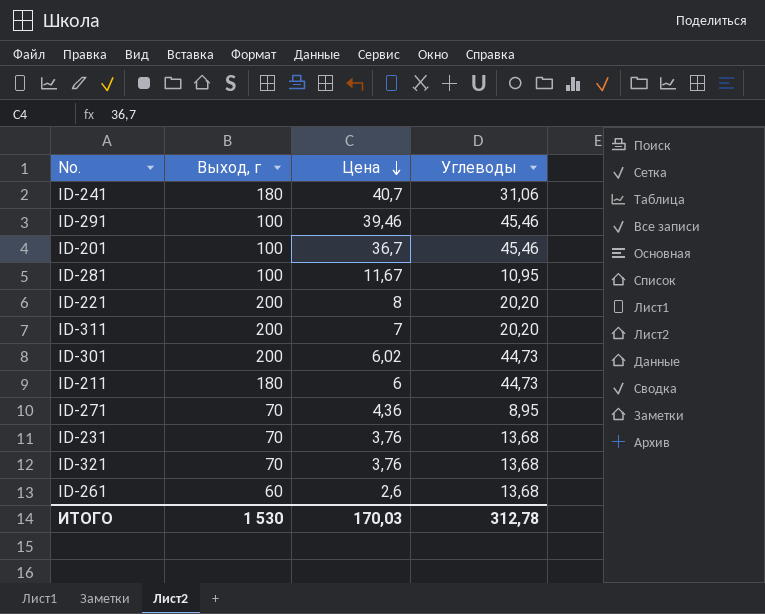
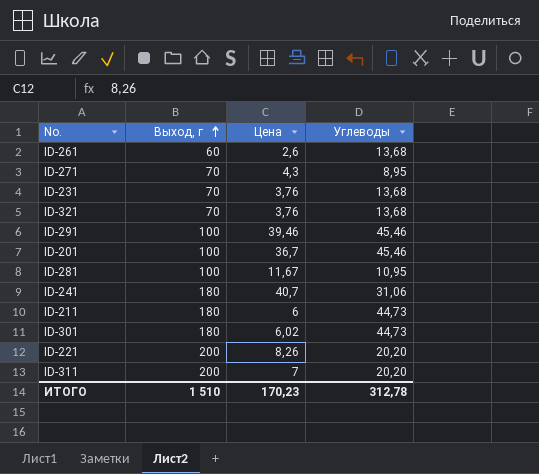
row order: Цена descending -> Выход, г ascending
ID-271 | Цена: 4,36 -> 4,3
ID-301 | Выход, г: 200 -> 180
ID-221 | Цена: 8 -> 8,26
ИТОГО | Выход, г: 1 530 -> 1 510
ИТОГО | Цена: 170,03 -> 170,23

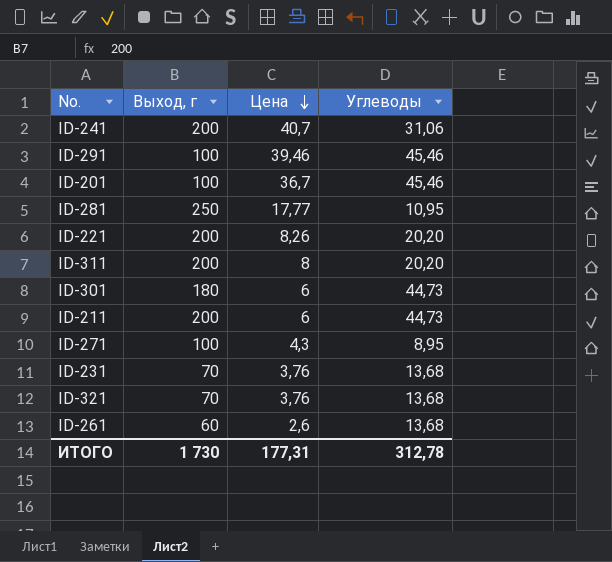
row order: Выход, г ascending -> Цена descending
ID-241 | Выход, г: 180 -> 200
ID-281 | Выход, г: 100 -> 250
ID-281 | Цена: 11,67 -> 17,77
ID-311 | Цена: 7 -> 8
ID-301 | Цена: 6,02 -> 6
ID-211 | Выход, г: 180 -> 200
ID-271 | Выход, г: 70 -> 100
ИТОГО | Выход, г: 1 510 -> 1 730
ИТОГО | Цена: 170,23 -> 177,31

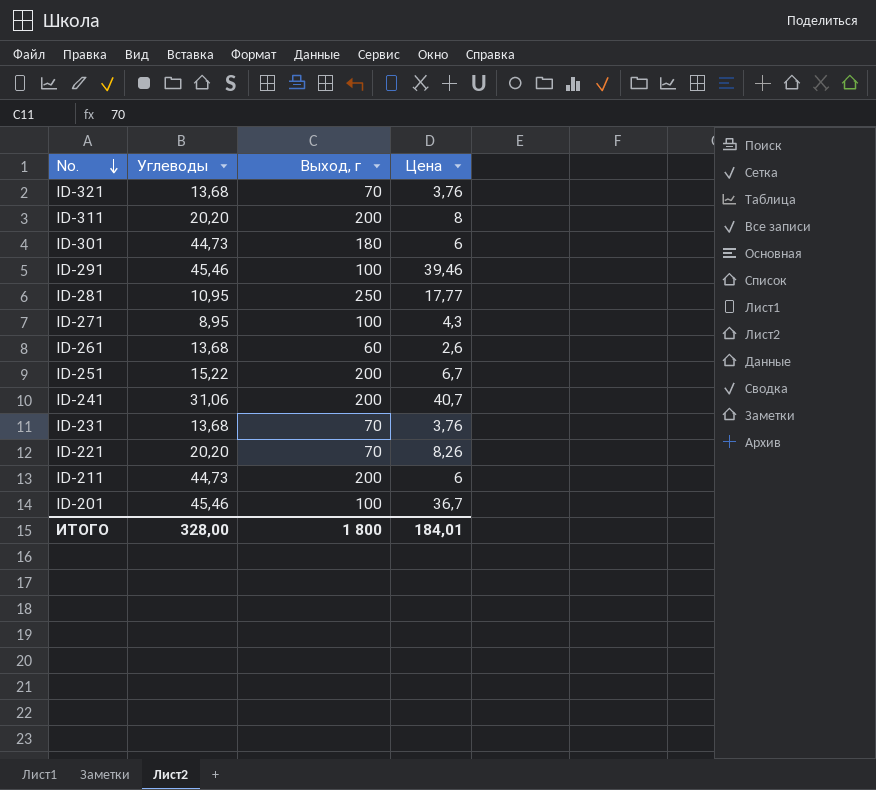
row order: Цена descending -> No. descending
column Углеводы | position: 4 -> 2
row ID-251: none -> 15,22 | 200 | 6,7
ID-221 | Выход, г: 200 -> 70
ИТОГО | Углеводы: 312,78 -> 328,00
ИТОГО | Выход, г: 1 730 -> 1 800
ИТОГО | Цена: 177,31 -> 184,01

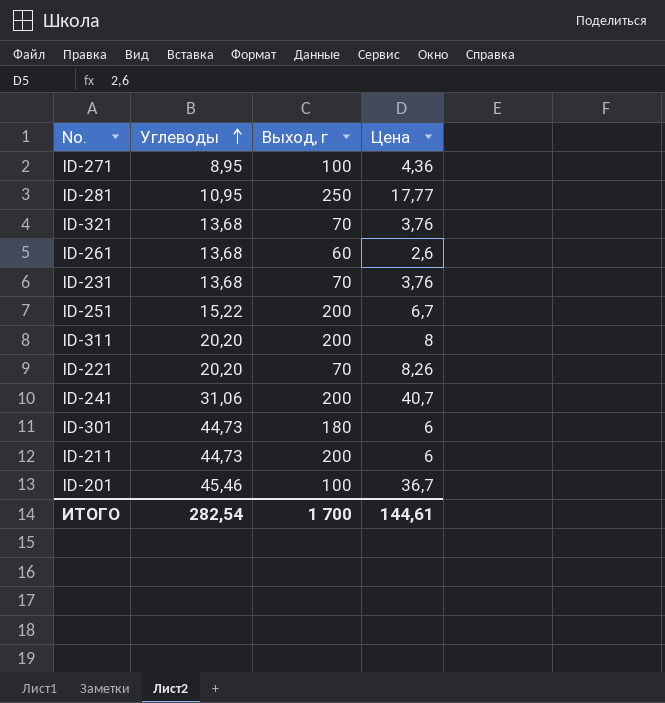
row order: No. descending -> Углеводы ascending
row ID-291: 45,46 | 100 | 39,46 -> none
ID-271 | Цена: 4,3 -> 4,36
ИТОГО | Углеводы: 328,00 -> 282,54
ИТОГО | Выход, г: 1 800 -> 1 700
ИТОГО | Цена: 184,01 -> 144,61

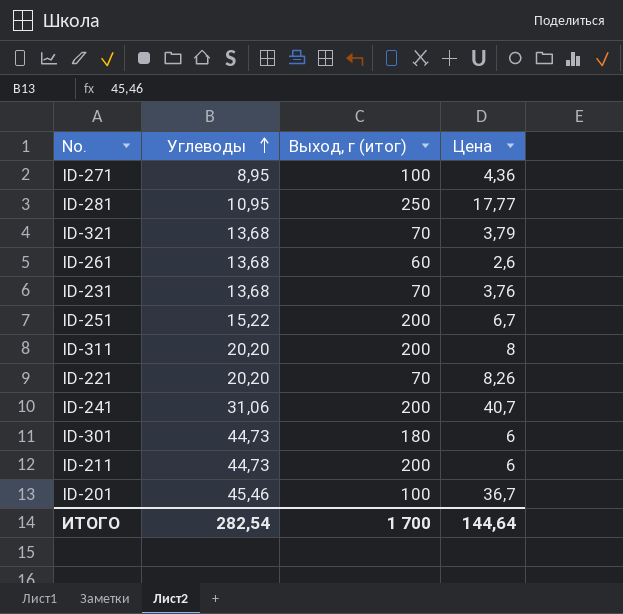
column name: Выход, г -> Выход, г (итог)
ID-321 | Цена: 3,76 -> 3,79
ИТОГО | Цена: 144,61 -> 144,64

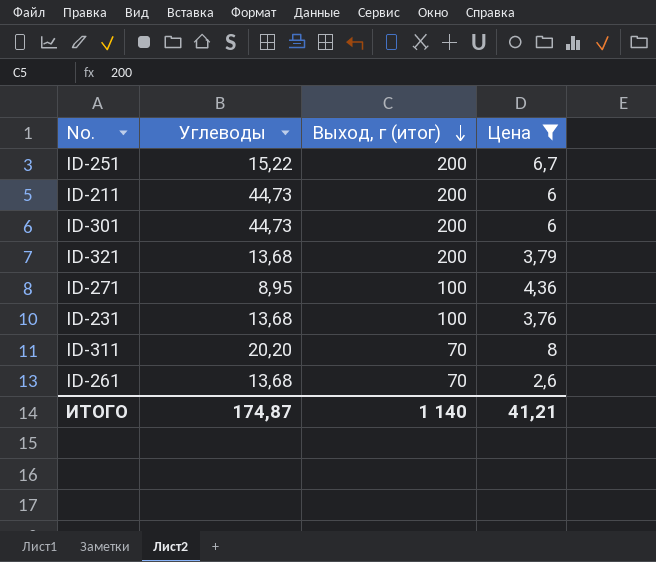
filter: none -> Цена <= 8
row order: Углеводы ascending -> Выход, г (итог) descending
ID-301 | Выход, г (итог): 180 -> 200
ID-321 | Выход, г (итог): 70 -> 200
ID-231 | Выход, г (итог): 70 -> 100
ID-311 | Выход, г (итог): 200 -> 70
ID-261 | Выход, г (итог): 60 -> 70
ИТОГО | Углеводы: 282,54 -> 174,87
ИТОГО | Выход, г (итог): 1 700 -> 1 140
ИТОГО | Цена: 144,64 -> 41,21

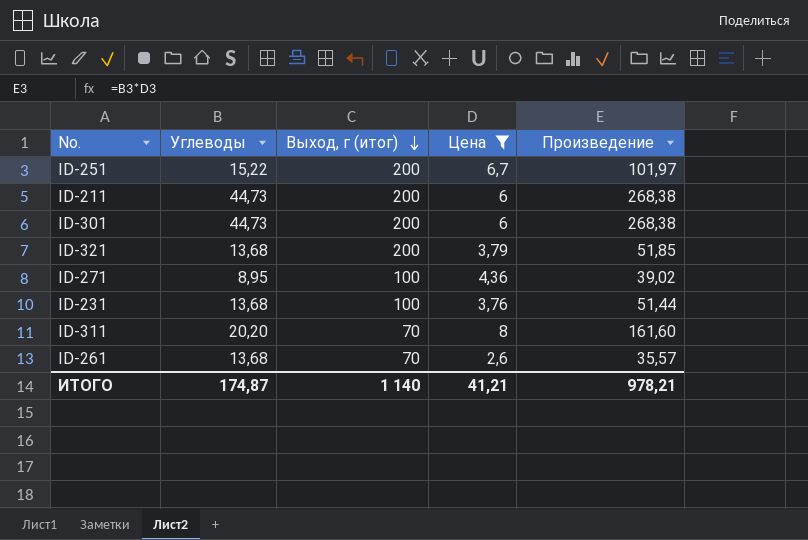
column Произведение | formula: none -> [Углеводы] * [Цена]

